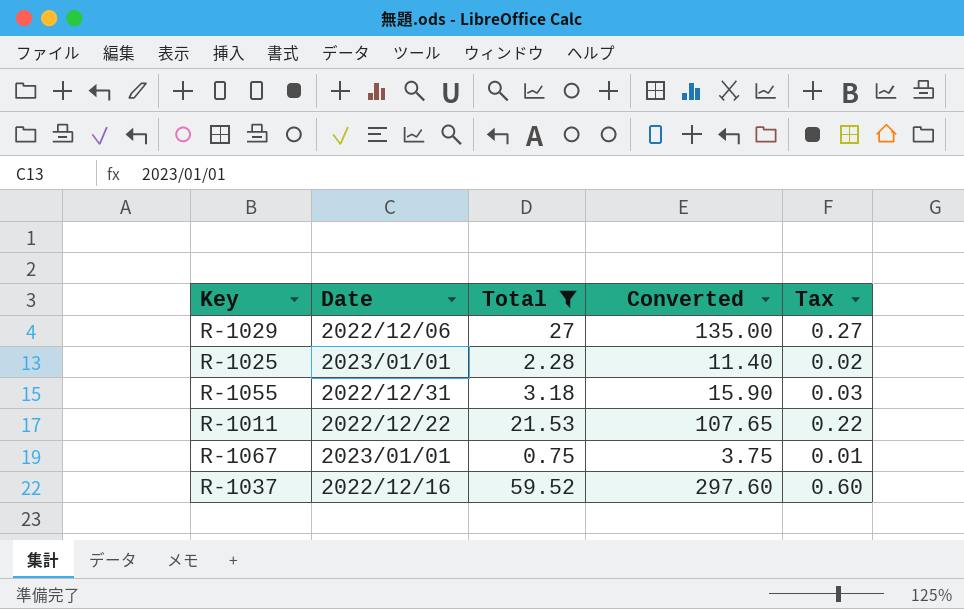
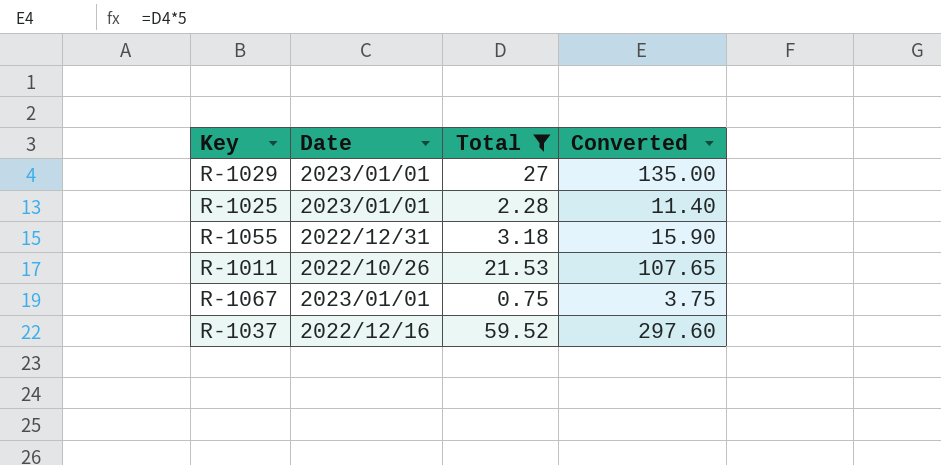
column Tax | formula: [Total] * 0.01 -> none
R-1029 | Date: 2022/12/06 -> 2023/01/01
R-1011 | Date: 2022/12/22 -> 2022/10/26

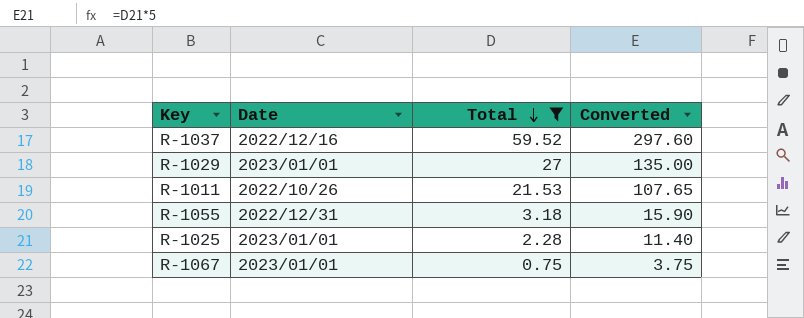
row order: none -> Total descending

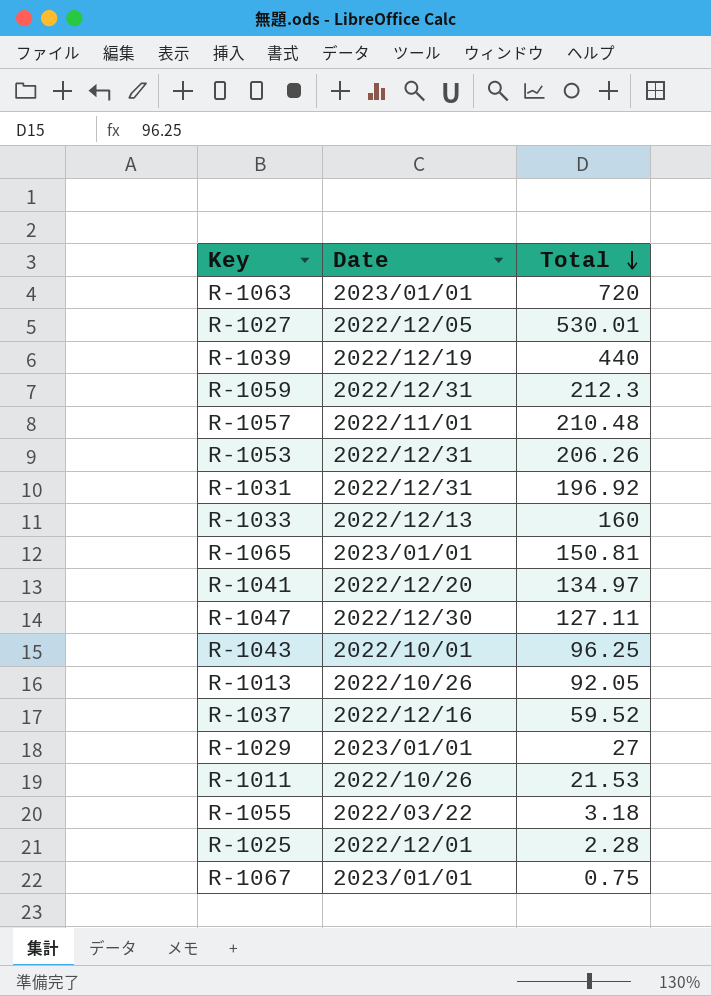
filter: Total <= 59.52 -> none
column Converted | formula: [Total] * 5 -> none
R-1055 | Date: 2022/12/31 -> 2022/03/22
R-1025 | Date: 2023/01/01 -> 2022/12/01

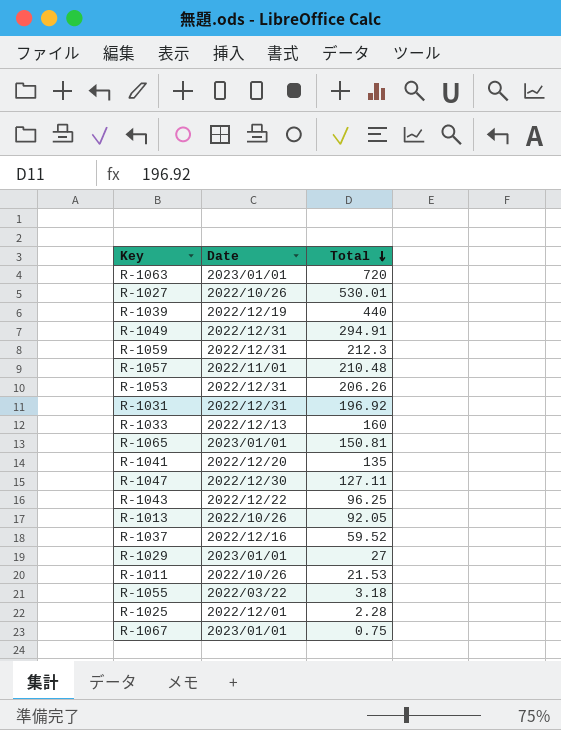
R-1027 | Date: 2022/12/05 -> 2022/10/26
row R-1049: none -> 2022/12/31 | 294.91
R-1041 | Total: 134.97 -> 135
R-1043 | Date: 2022/10/01 -> 2022/12/22

